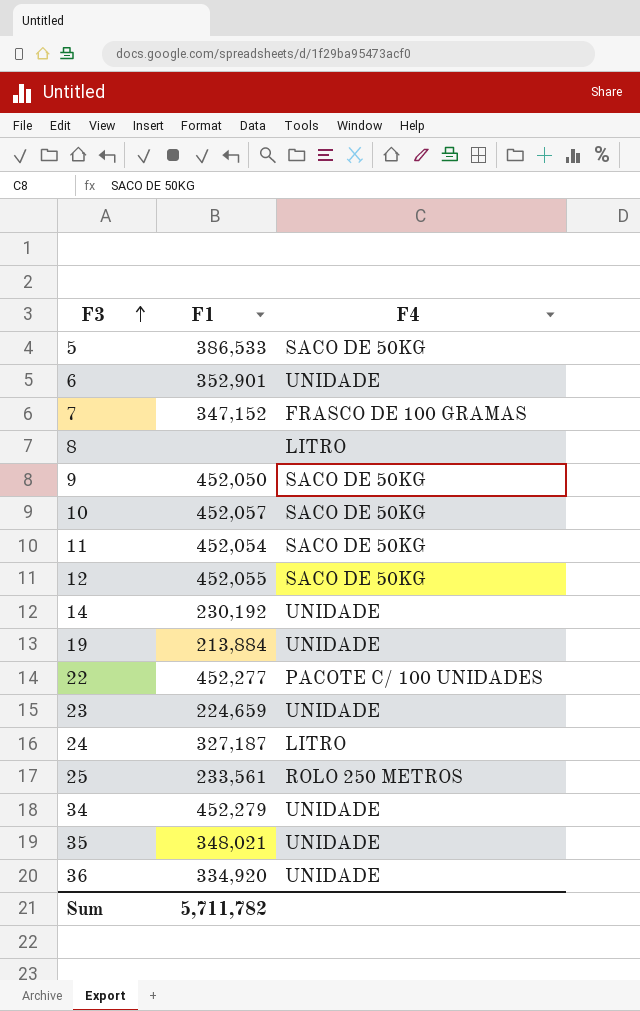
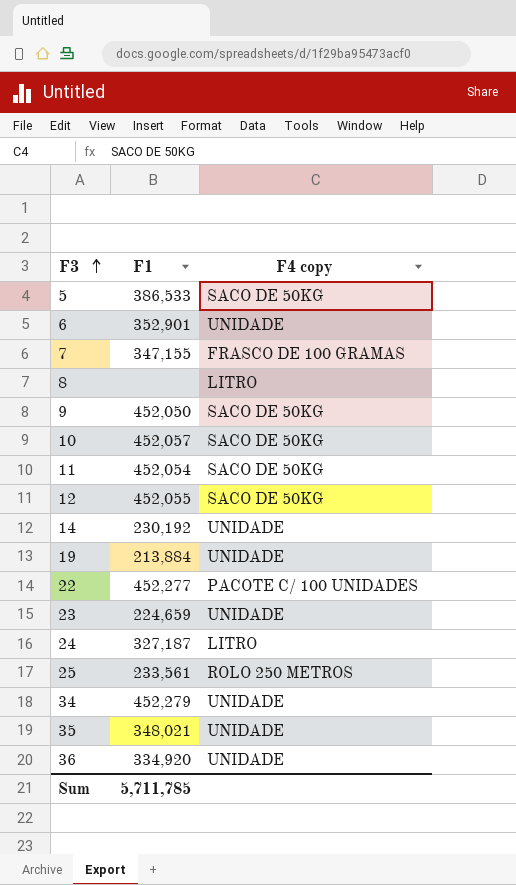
column name: F4 -> F4 copy
7 | F1: 347,152 -> 347,155
Sum | F1: 5,711,782 -> 5,711,785

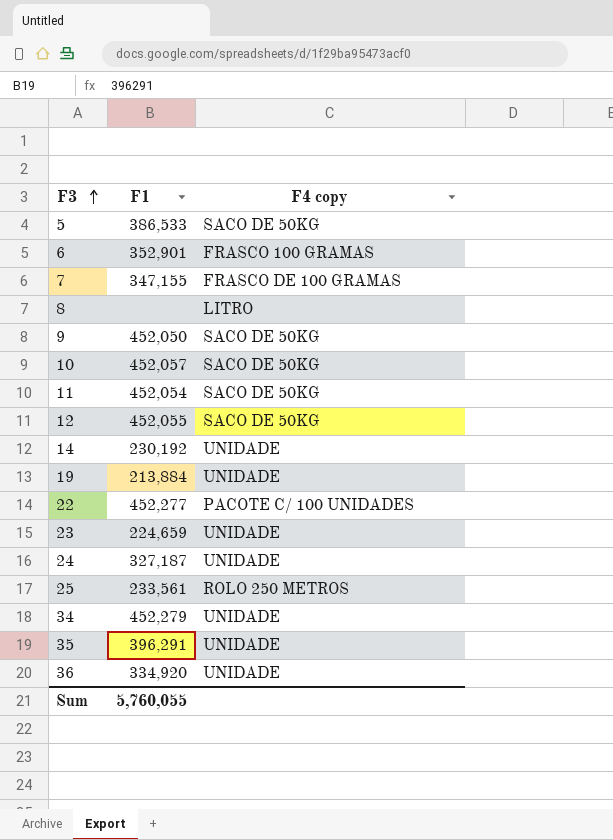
6 | F4 copy: UNIDADE -> FRASCO 100 GRAMAS
24 | F4 copy: LITRO -> UNIDADE
35 | F1: 348,021 -> 396,291
Sum | F1: 5,711,785 -> 5,760,055

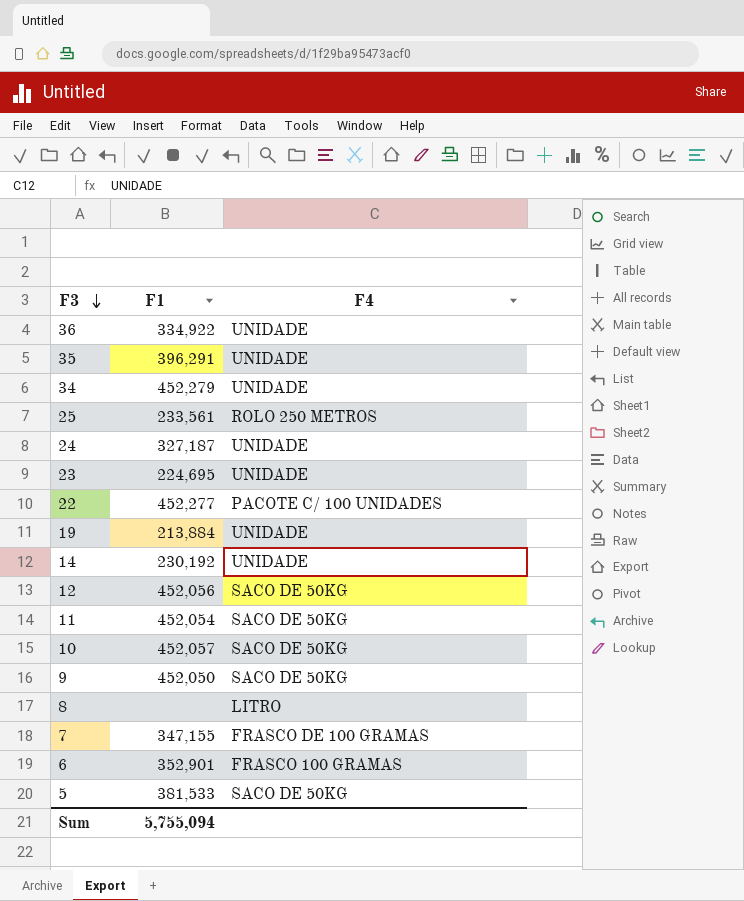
row order: F3 ascending -> F3 descending
column name: F4 copy -> F4
36 | F1: 334,920 -> 334,922
23 | F1: 224,659 -> 224,695
12 | F1: 452,055 -> 452,056
5 | F1: 386,533 -> 381,533
Sum | F1: 5,760,055 -> 5,755,094

